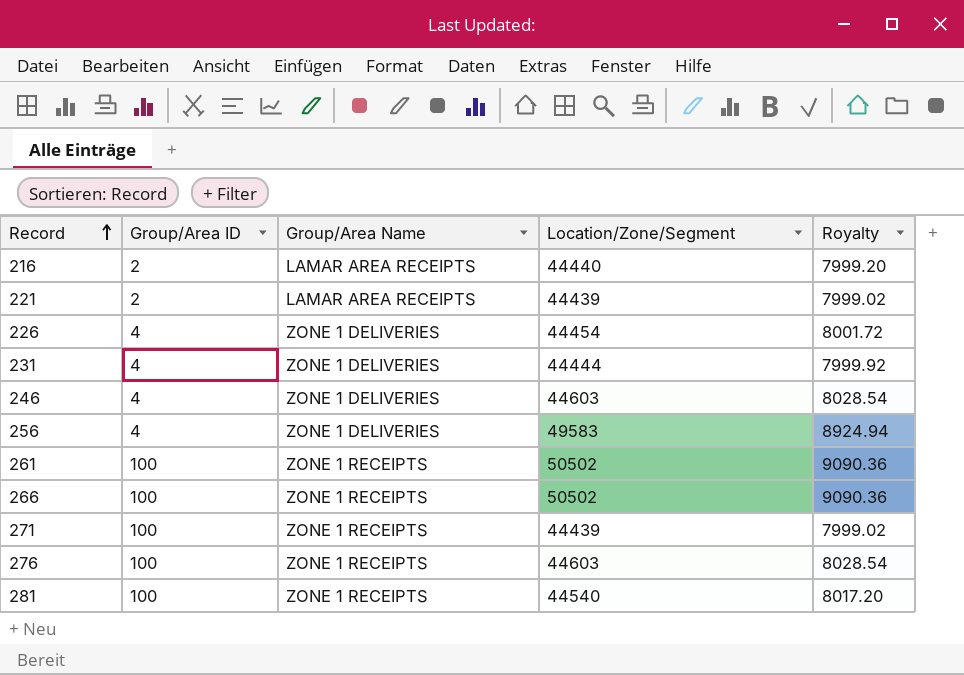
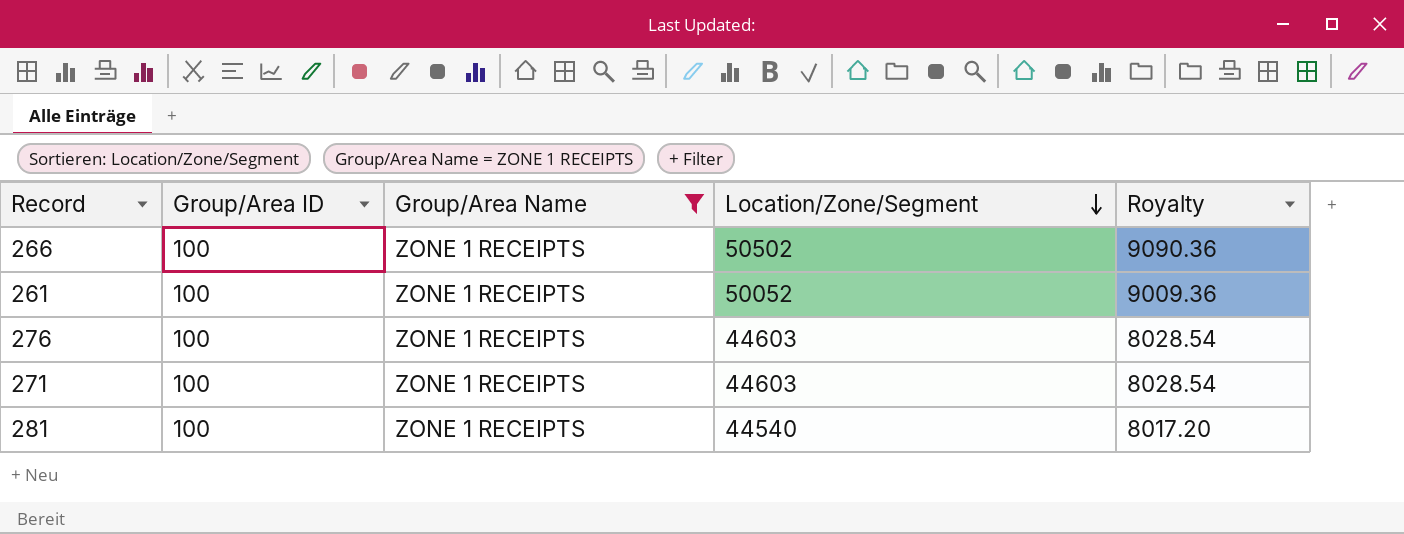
filter: none -> Group/Area Name = ZONE 1 RECEIPTS
row order: Record ascending -> Location/Zone/Segment descending
261 | Location/Zone/Segment: 50502 -> 50052
261 | Royalty: 9090.36 -> 9009.36
271 | Location/Zone/Segment: 44439 -> 44603
271 | Royalty: 7999.02 -> 8028.54

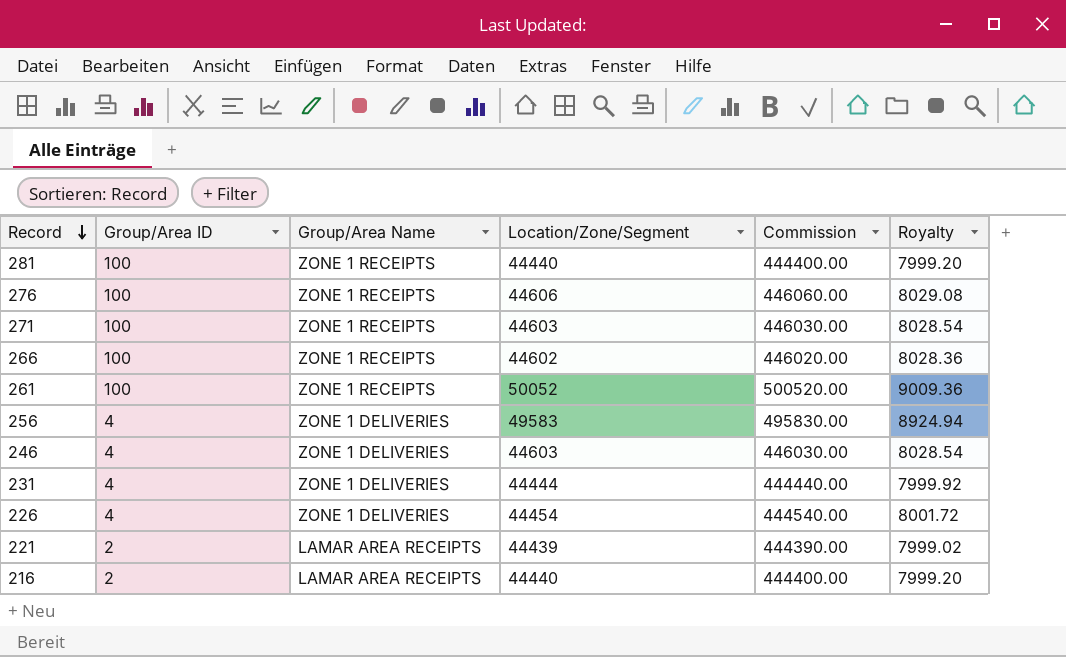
filter: Group/Area Name = ZONE 1 RECEIPTS -> none
row order: Location/Zone/Segment descending -> Record descending
column Commission | formula: none -> [Location/Zone/Segment] * 10
281 | Location/Zone/Segment: 44540 -> 44440
281 | Royalty: 8017.20 -> 7999.20
276 | Location/Zone/Segment: 44603 -> 44606
276 | Royalty: 8028.54 -> 8029.08
266 | Location/Zone/Segment: 50502 -> 44602
266 | Royalty: 9090.36 -> 8028.36

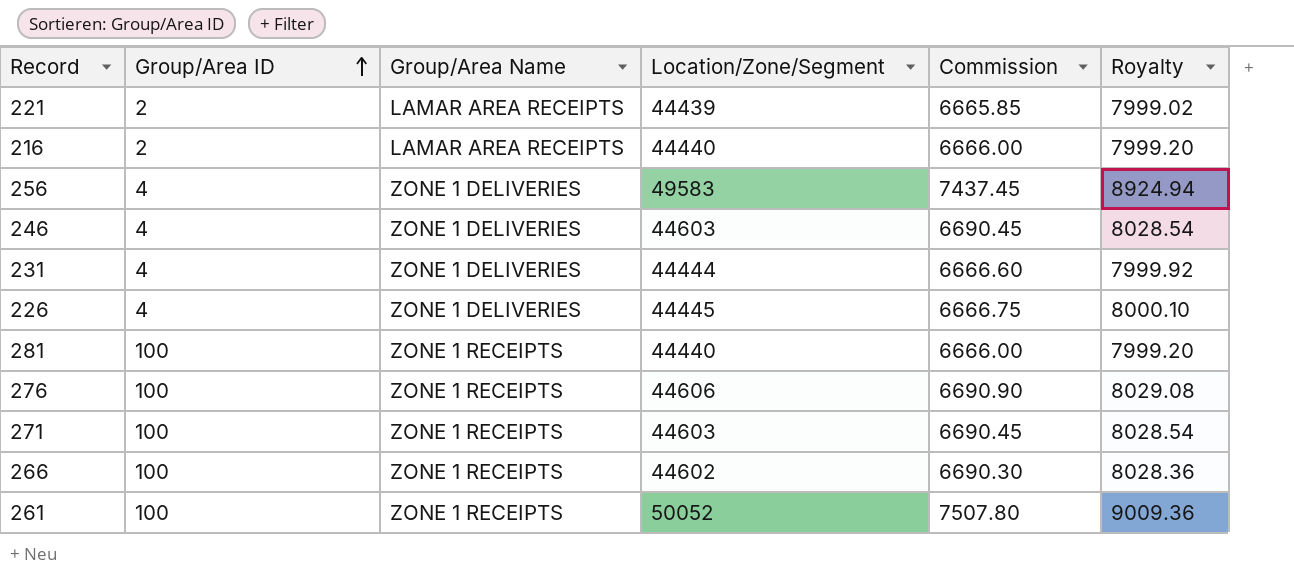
row order: Record descending -> Group/Area ID ascending
column Commission | formula: [Location/Zone/Segment] * 10 -> [Location/Zone/Segment] * 0.15
226 | Location/Zone/Segment: 44454 -> 44445
226 | Royalty: 8001.72 -> 8000.10

